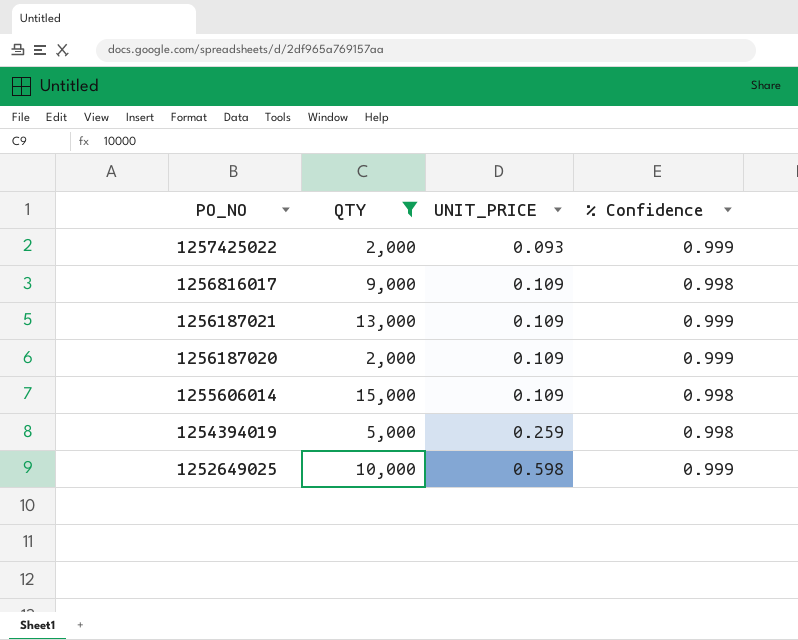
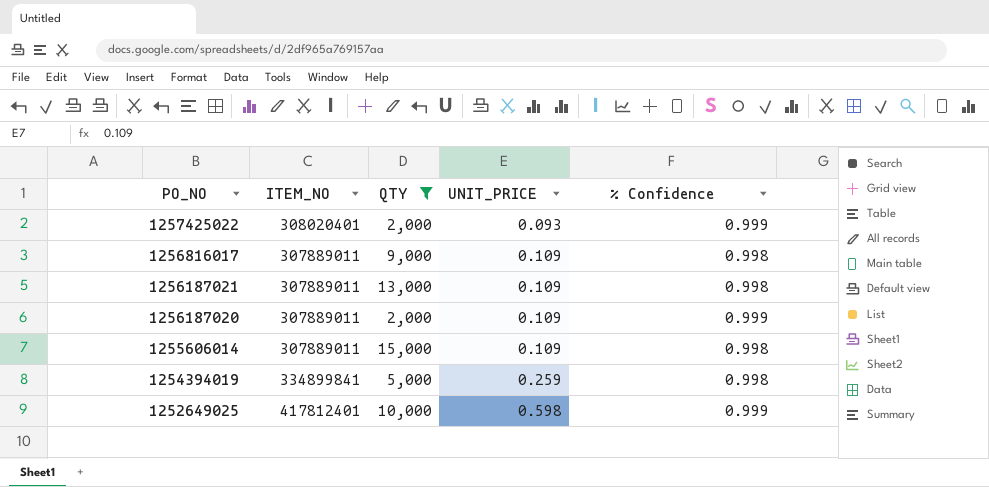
column ITEM_NO | position: none -> 2
1256187021 | % Confidence: 0.999 -> 0.998

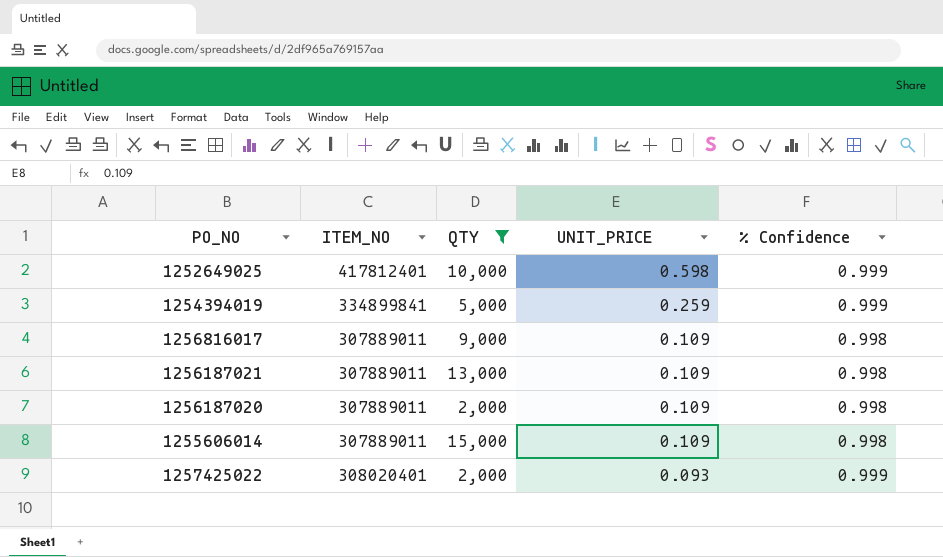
row order: PO_NO descending -> UNIT_PRICE descending
1254394019 | % Confidence: 0.998 -> 0.999
1256187020 | % Confidence: 0.999 -> 0.998

